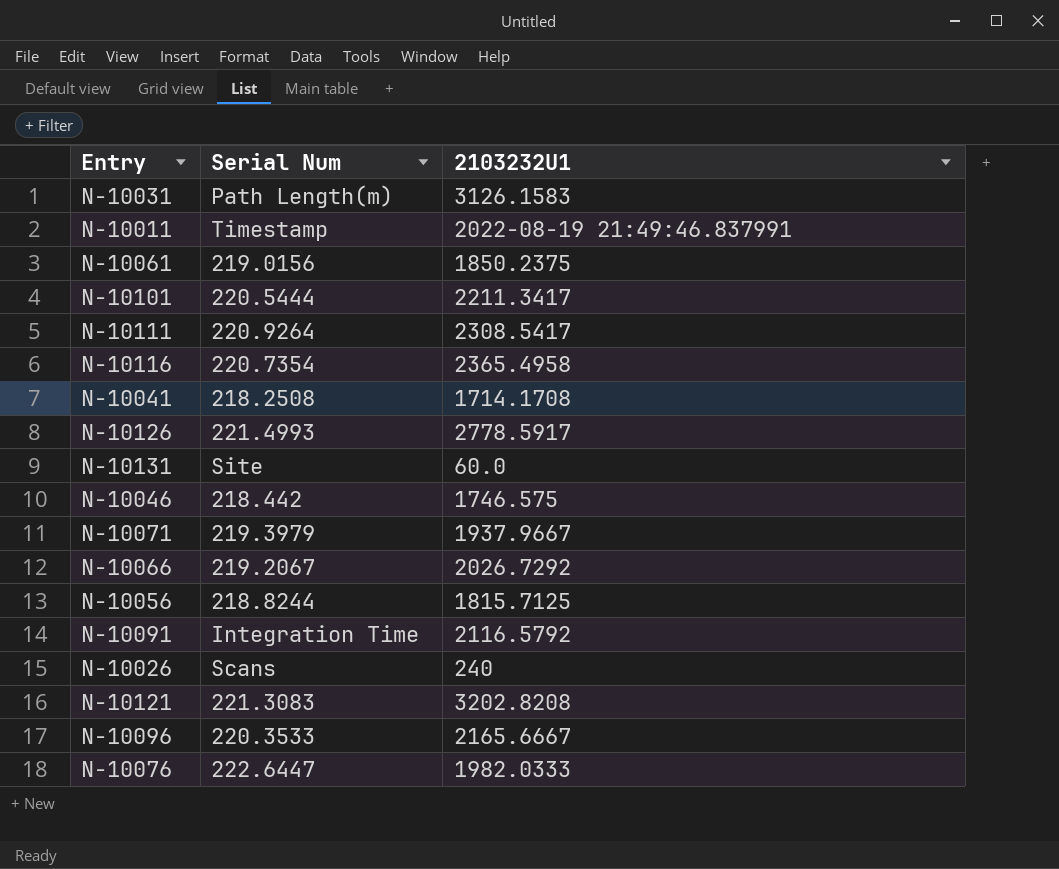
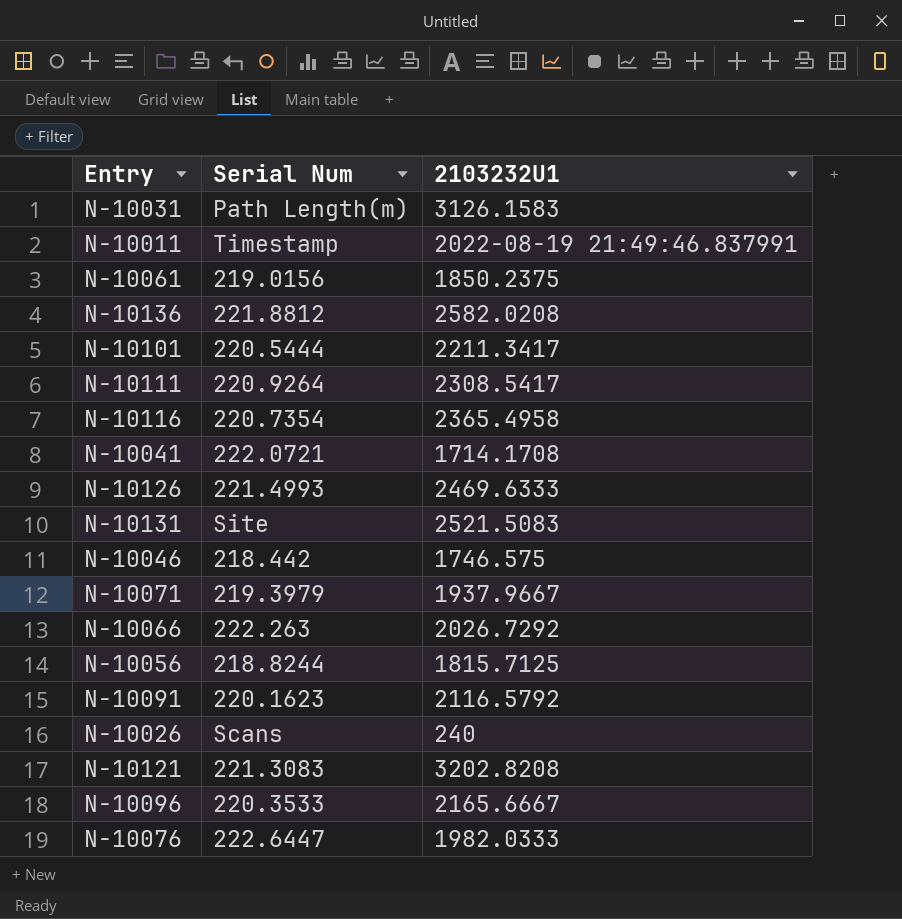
row N-10136: none -> 221.8812 | 2582.0208
N-10041 | Serial Num: 218.2508 -> 222.0721
N-10126 | 2103232U1: 2778.5917 -> 2469.6333
N-10131 | 2103232U1: 60.0 -> 2521.5083
N-10066 | Serial Num: 219.2067 -> 222.263
N-10091 | Serial Num: Integration Time -> 220.1623

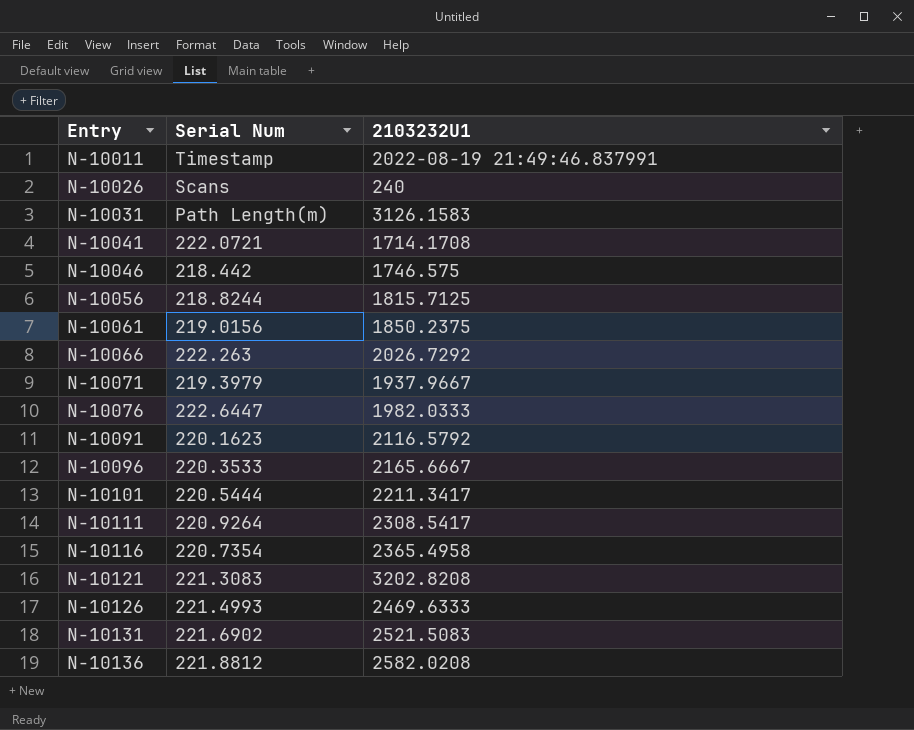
row order: none -> Entry ascending
N-10131 | Serial Num: Site -> 221.6902

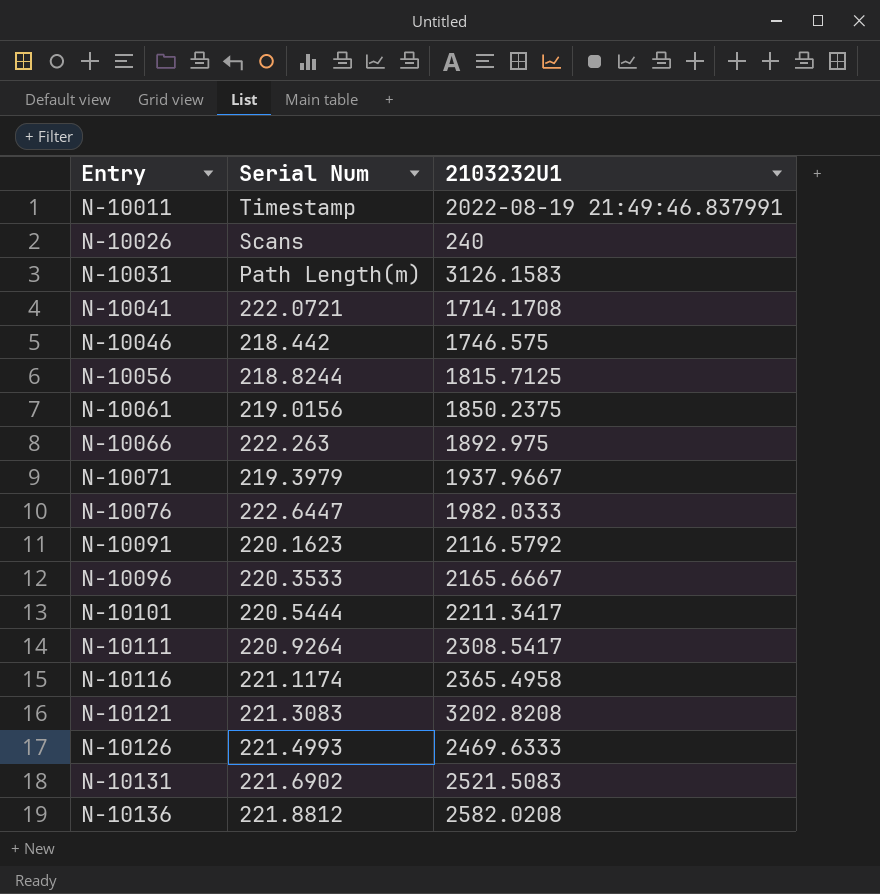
N-10066 | 2103232U1: 2026.7292 -> 1892.975
N-10116 | Serial Num: 220.7354 -> 221.1174

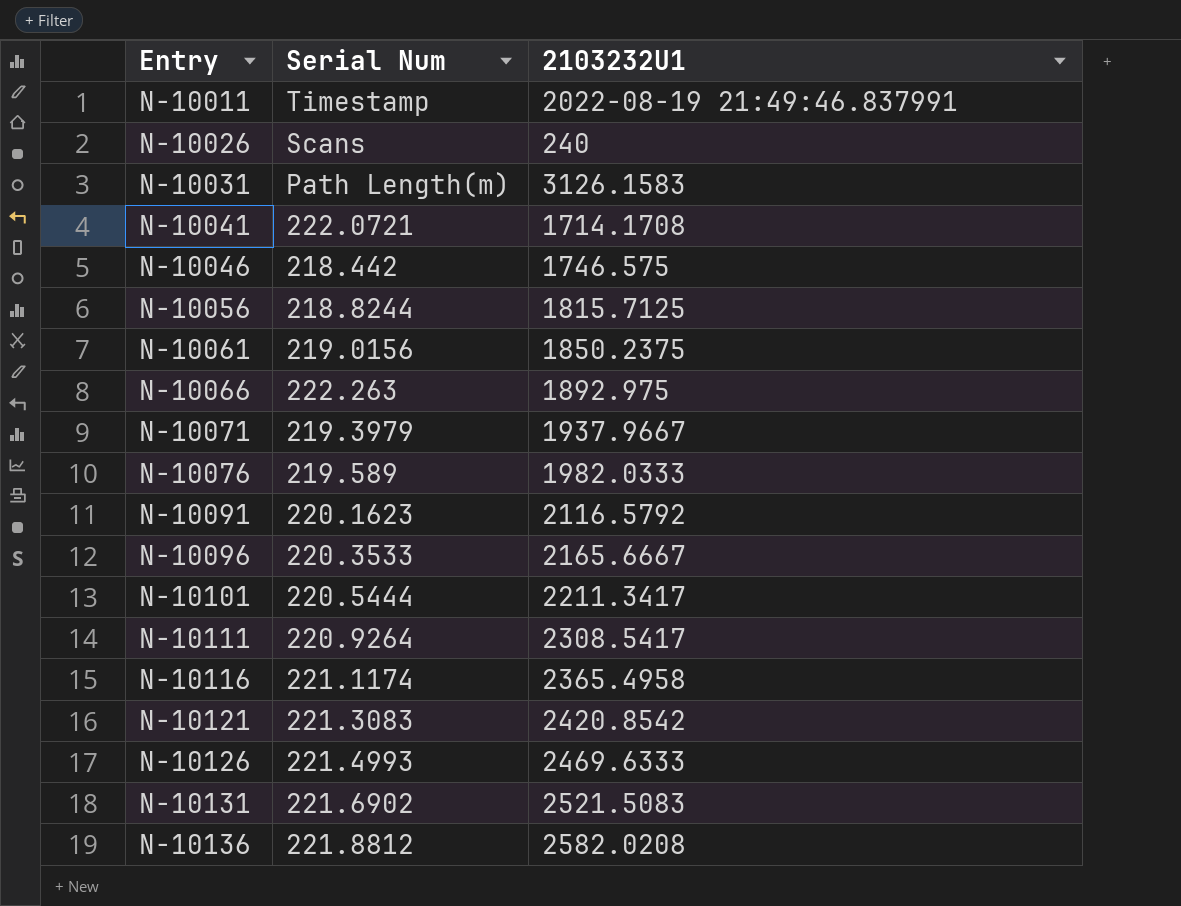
N-10076 | Serial Num: 222.6447 -> 219.589
N-10121 | 2103232U1: 3202.8208 -> 2420.8542

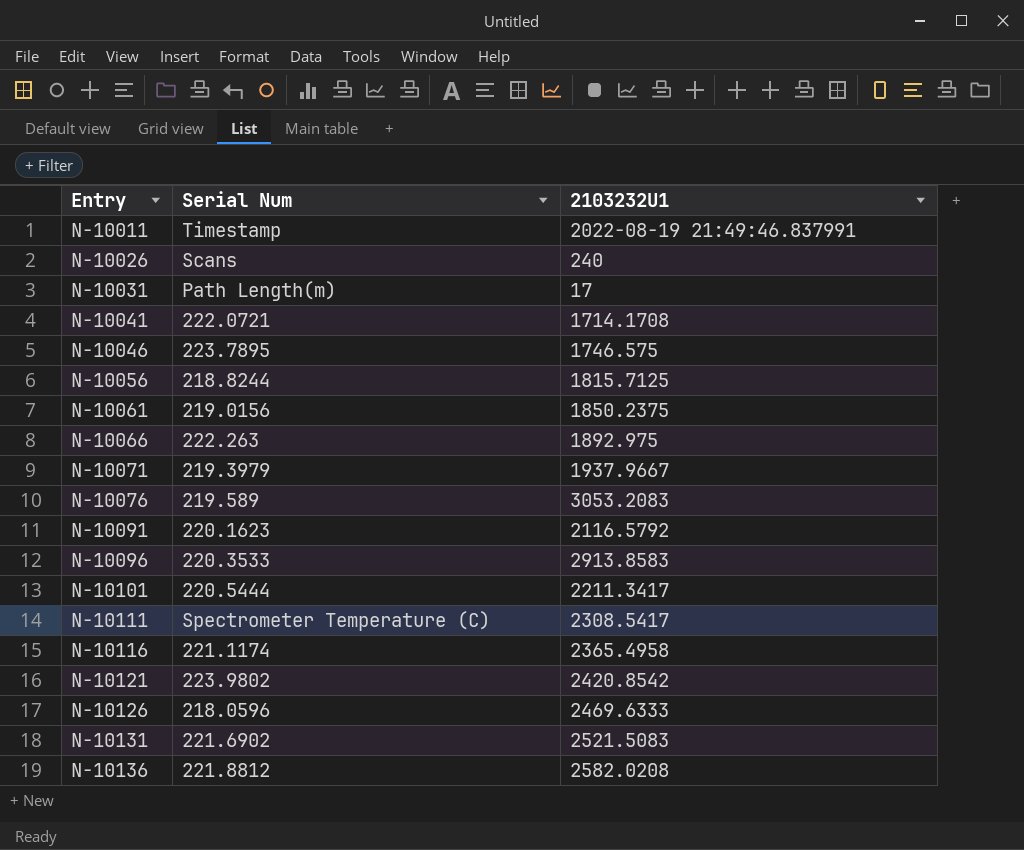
N-10031 | 2103232U1: 3126.1583 -> 17
N-10046 | Serial Num: 218.442 -> 223.7895
N-10076 | 2103232U1: 1982.0333 -> 3053.2083
N-10096 | 2103232U1: 2165.6667 -> 2913.8583
N-10111 | Serial Num: 220.9264 -> Spectrometer Temperature (C)
N-10121 | Serial Num: 221.3083 -> 223.9802
N-10126 | Serial Num: 221.4993 -> 218.0596

